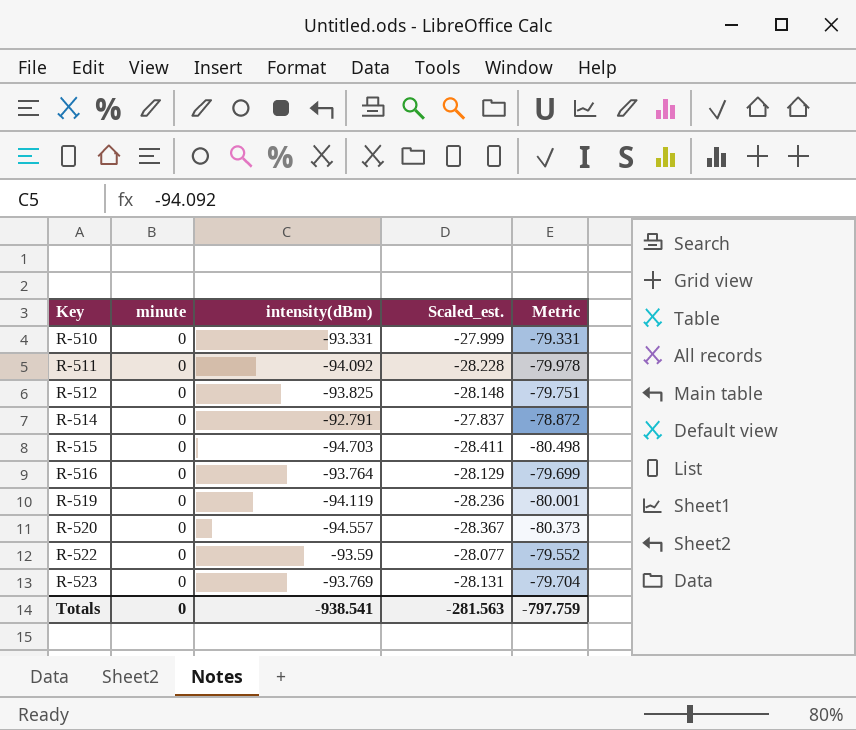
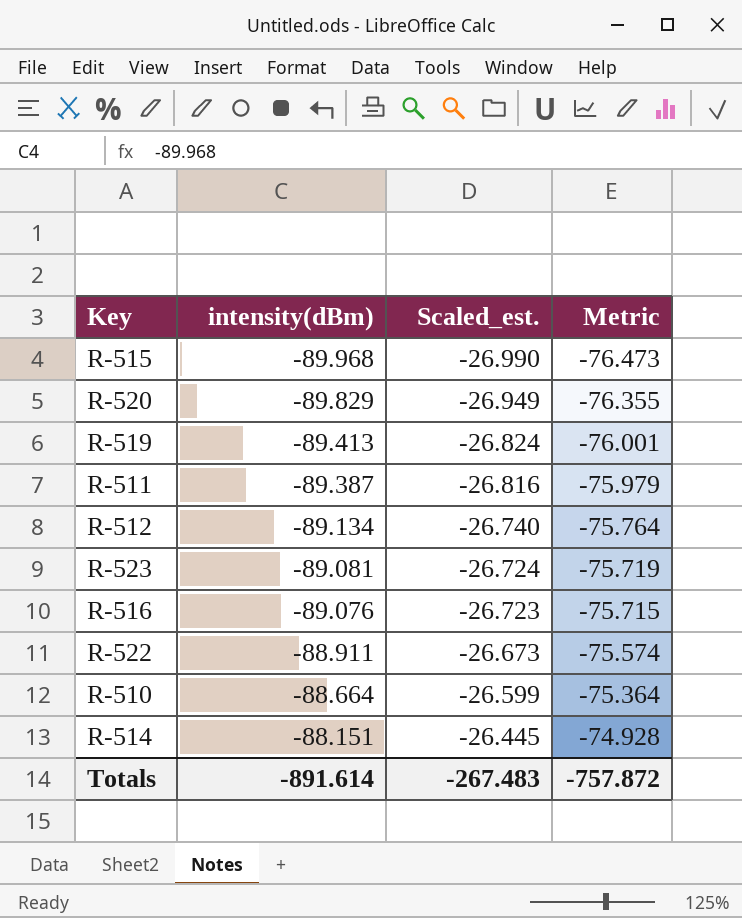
row order: Key ascending -> intensity(dBm) ascending
column minute | position: 2 -> none
R-515 | intensity(dBm): -94.703 -> -89.968
R-515 | Scaled_est.: -28.411 -> -26.990
R-515 | Metric: -80.498 -> -76.473
R-520 | intensity(dBm): -94.557 -> -89.829
R-520 | Scaled_est.: -28.367 -> -26.949
R-520 | Metric: -80.373 -> -76.355
R-519 | intensity(dBm): -94.119 -> -89.413
R-519 | Scaled_est.: -28.236 -> -26.824
R-519 | Metric: -80.001 -> -76.001
R-511 | intensity(dBm): -94.092 -> -89.387
R-511 | Scaled_est.: -28.228 -> -26.816
R-511 | Metric: -79.978 -> -75.979
R-512 | intensity(dBm): -93.825 -> -89.134
R-512 | Scaled_est.: -28.148 -> -26.740
R-512 | Metric: -79.751 -> -75.764
R-523 | intensity(dBm): -93.769 -> -89.081
R-523 | Scaled_est.: -28.131 -> -26.724
R-523 | Metric: -79.704 -> -75.719
R-516 | intensity(dBm): -93.764 -> -89.076
R-516 | Scaled_est.: -28.129 -> -26.723
R-516 | Metric: -79.699 -> -75.715
R-522 | intensity(dBm): -93.59 -> -88.911
R-522 | Scaled_est.: -28.077 -> -26.673
R-522 | Metric: -79.552 -> -75.574
R-510 | intensity(dBm): -93.331 -> -88.664
R-510 | Scaled_est.: -27.999 -> -26.599
R-510 | Metric: -79.331 -> -75.364
R-514 | intensity(dBm): -92.791 -> -88.151
R-514 | Scaled_est.: -27.837 -> -26.445
R-514 | Metric: -78.872 -> -74.928
Totals | intensity(dBm): -938.541 -> -891.614
Totals | Scaled_est.: -281.563 -> -267.483
Totals | Metric: -797.759 -> -757.872

